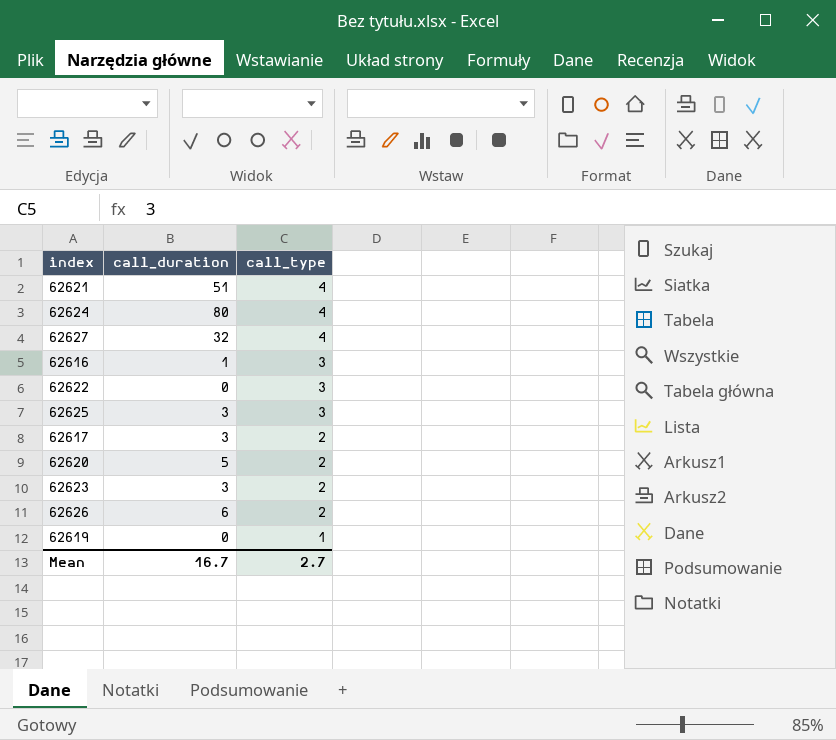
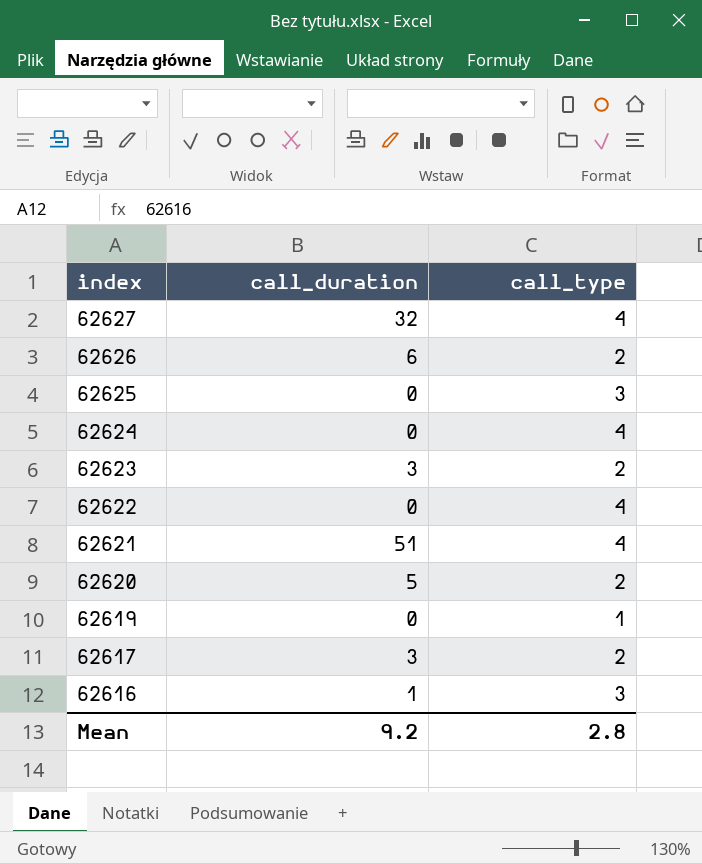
row order: call_type descending -> index descending
62625 | call_duration: 3 -> 0
62624 | call_duration: 80 -> 0
62622 | call_type: 3 -> 4
Mean | call_duration: 16.7 -> 9.2
Mean | call_type: 2.7 -> 2.8

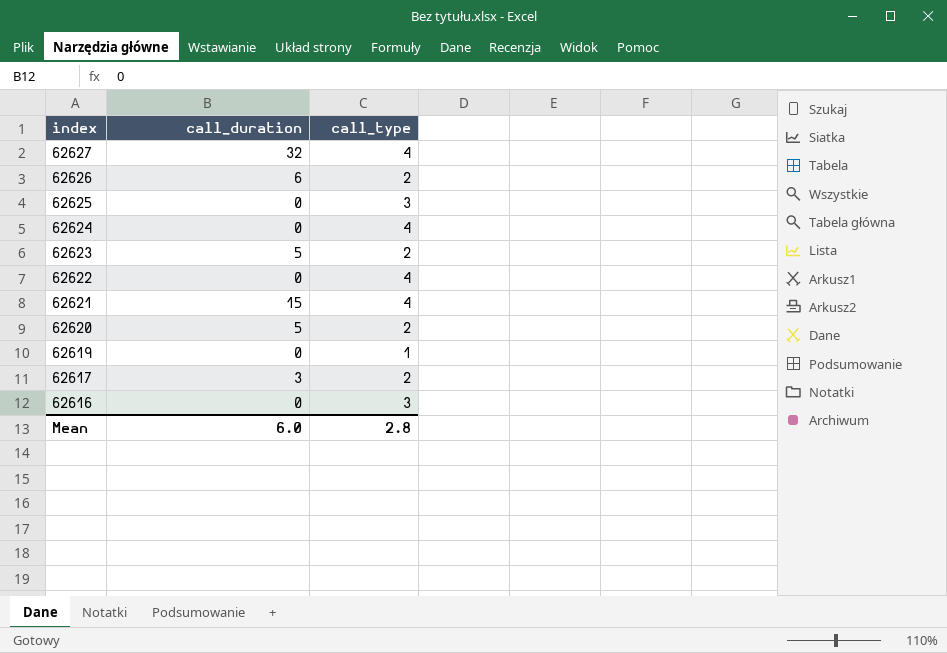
62623 | call_duration: 3 -> 5
62621 | call_duration: 51 -> 15
62616 | call_duration: 1 -> 0
Mean | call_duration: 9.2 -> 6.0

